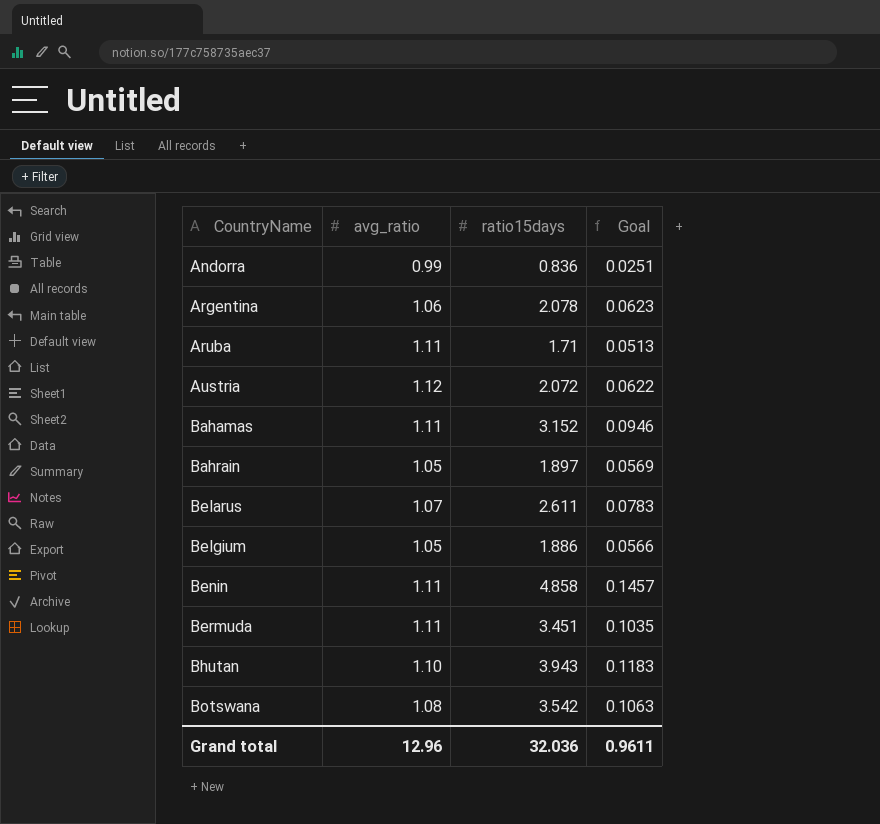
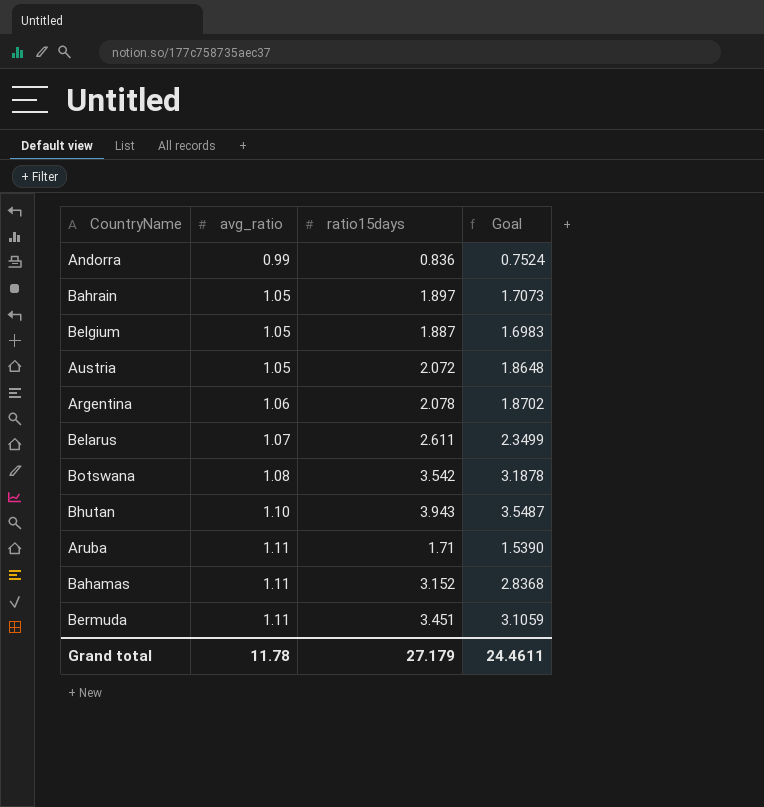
row order: CountryName ascending -> avg_ratio ascending
column Goal | formula: [ratio15days] * 0.03 -> [ratio15days] * 0.9
row Benin: 1.11 | 4.858 | 0.1457 -> none
Belgium | ratio15days: 1.886 -> 1.887
Austria | avg_ratio: 1.12 -> 1.05
Grand total | avg_ratio: 12.96 -> 11.78
Grand total | ratio15days: 32.036 -> 27.179
Grand total | Goal: 0.9611 -> 24.4611

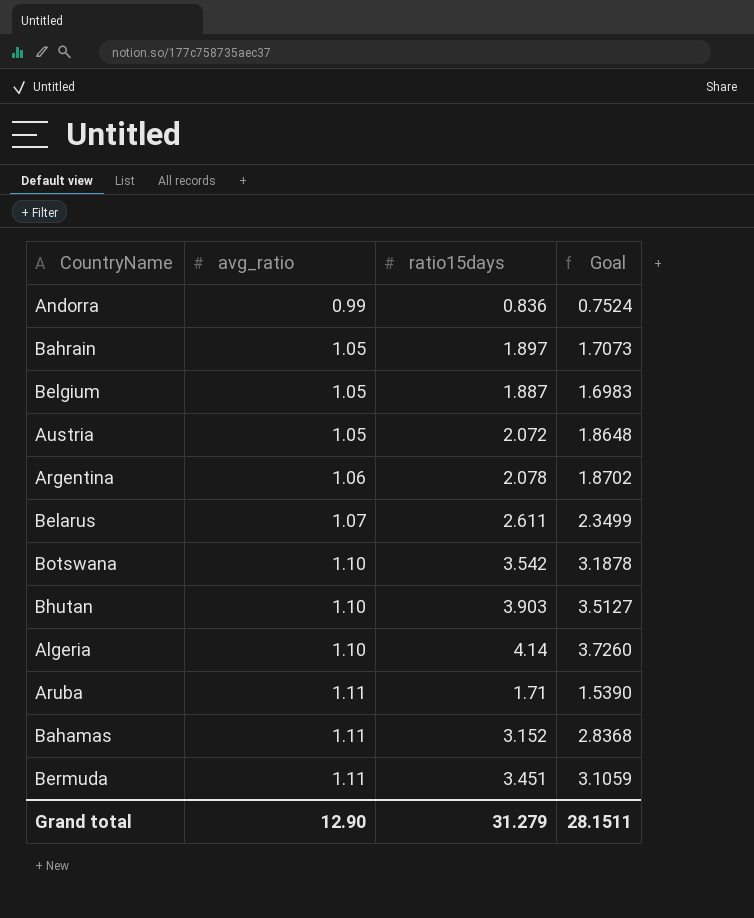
Botswana | avg_ratio: 1.08 -> 1.10
Bhutan | ratio15days: 3.943 -> 3.903
Bhutan | Goal: 3.5487 -> 3.5127
row Algeria: none -> 1.10 | 4.14 | 3.7260
Grand total | avg_ratio: 11.78 -> 12.90
Grand total | ratio15days: 27.179 -> 31.279
Grand total | Goal: 24.4611 -> 28.1511

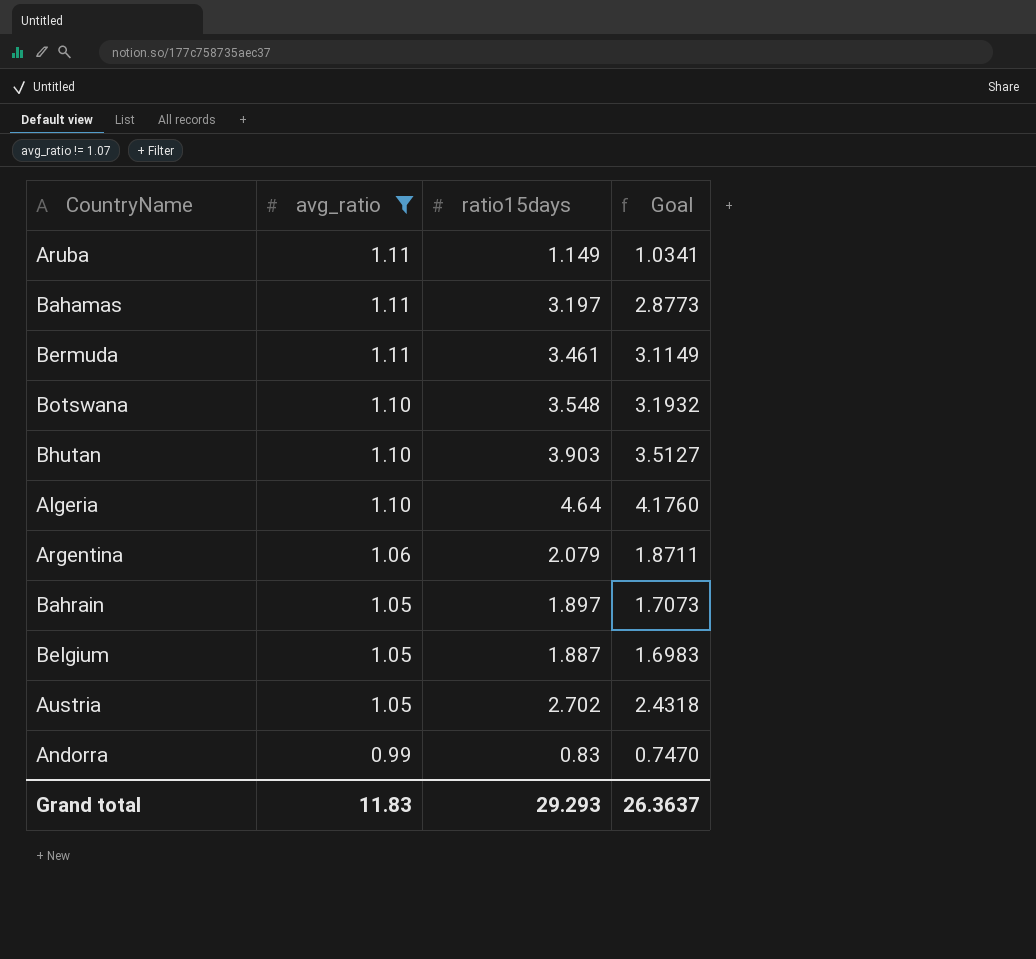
filter: none -> avg_ratio != 1.07
row order: avg_ratio ascending -> avg_ratio descending
Aruba | ratio15days: 1.71 -> 1.149
Aruba | Goal: 1.5390 -> 1.0341
Bahamas | ratio15days: 3.152 -> 3.197
Bahamas | Goal: 2.8368 -> 2.8773
Bermuda | ratio15days: 3.451 -> 3.461
Bermuda | Goal: 3.1059 -> 3.1149
Botswana | ratio15days: 3.542 -> 3.548
Botswana | Goal: 3.1878 -> 3.1932
Algeria | ratio15days: 4.14 -> 4.64
Algeria | Goal: 3.7260 -> 4.1760
Argentina | ratio15days: 2.078 -> 2.079
Argentina | Goal: 1.8702 -> 1.8711
Austria | ratio15days: 2.072 -> 2.702
Austria | Goal: 1.8648 -> 2.4318
Andorra | ratio15days: 0.836 -> 0.83
Andorra | Goal: 0.7524 -> 0.7470
Grand total | avg_ratio: 12.90 -> 11.83
Grand total | ratio15days: 31.279 -> 29.293
Grand total | Goal: 28.1511 -> 26.3637

